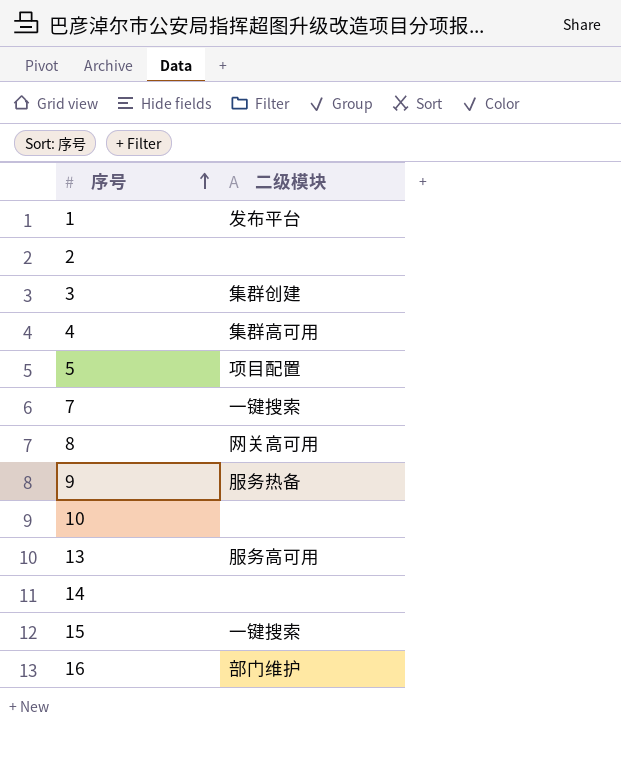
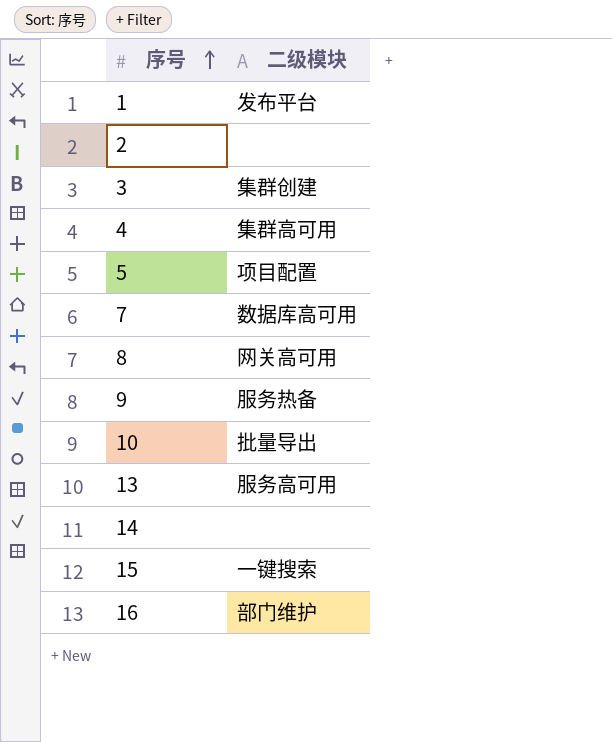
7 | 二级模块: 一键搜索 -> 数据库高可用
10 | 二级模块: none -> 批量导出

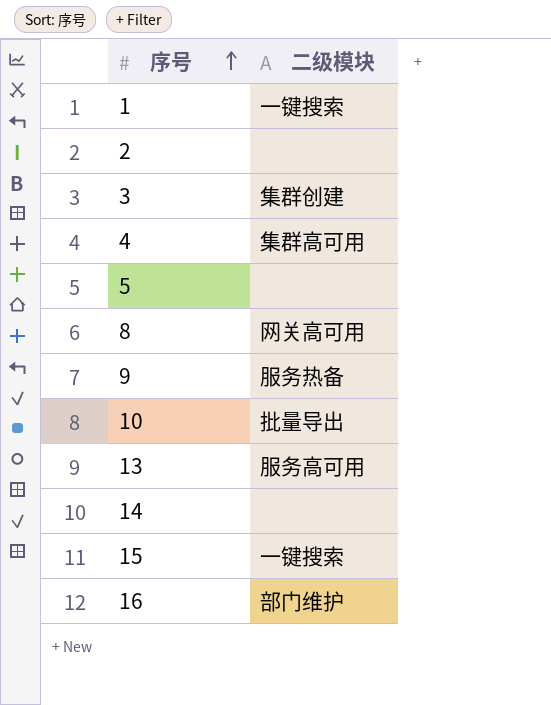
row 7: 数据库高可用 -> none
1 | 二级模块: 发布平台 -> 一键搜索
5 | 二级模块: 项目配置 -> none

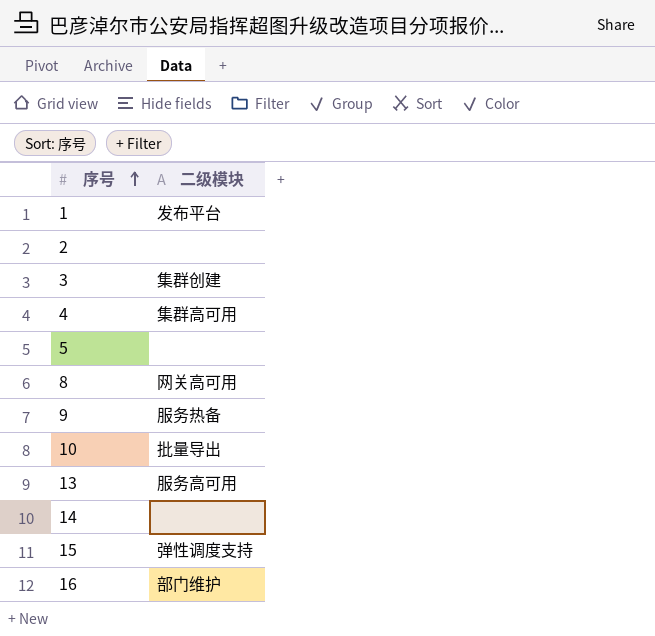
1 | 二级模块: 一键搜索 -> 发布平台
15 | 二级模块: 一键搜索 -> 弹性调度支持

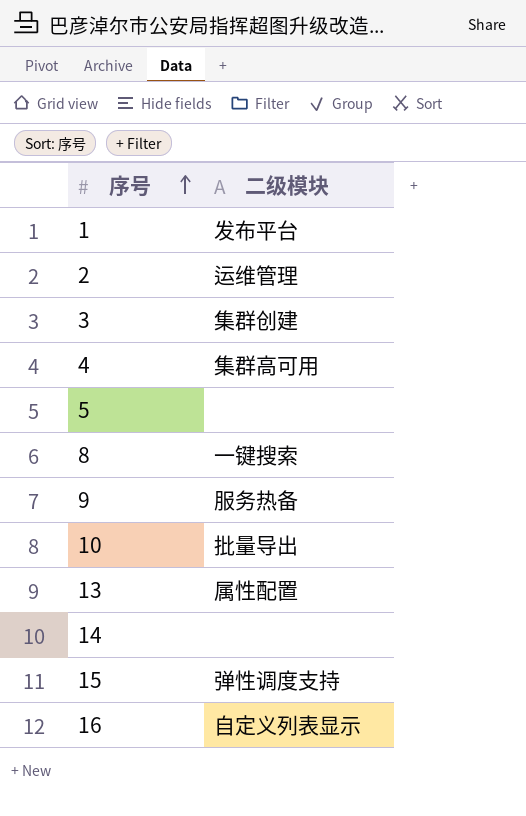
2 | 二级模块: none -> 运维管理
8 | 二级模块: 网关高可用 -> 一键搜索
13 | 二级模块: 服务高可用 -> 属性配置
16 | 二级模块: 部门维护 -> 自定义列表显示

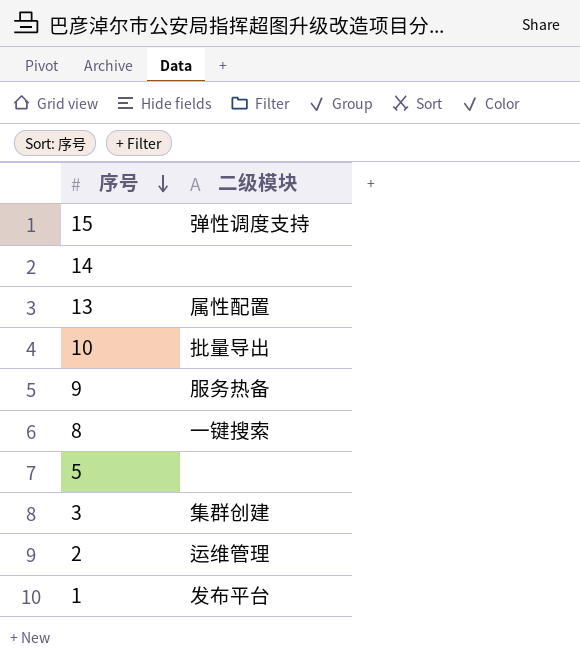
row order: 序号 ascending -> 序号 descending
row 4: 集群高可用 -> none
row 16: 自定义列表显示 -> none

